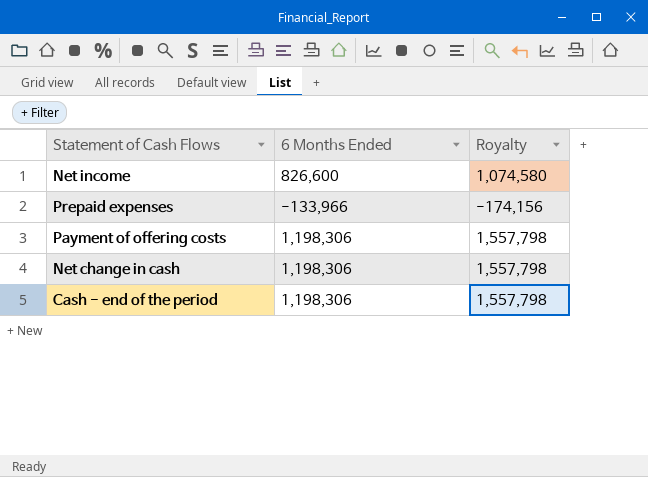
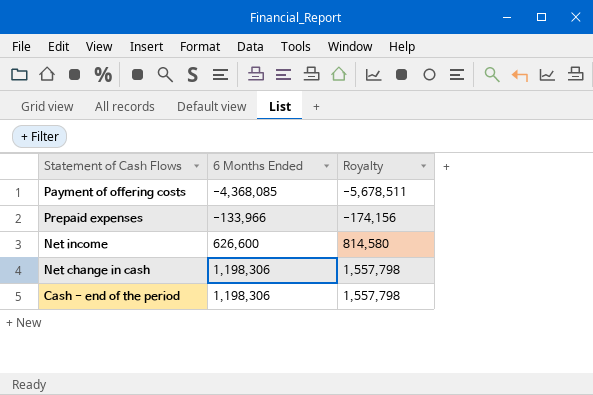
row order: none -> 6 Months Ended ascending
Payment of offering costs | 6 Months Ended: 1,198,306 -> -4,368,085
Payment of offering costs | Royalty: 1,557,798 -> -5,678,511
Net income | 6 Months Ended: 826,600 -> 626,600
Net income | Royalty: 1,074,580 -> 814,580

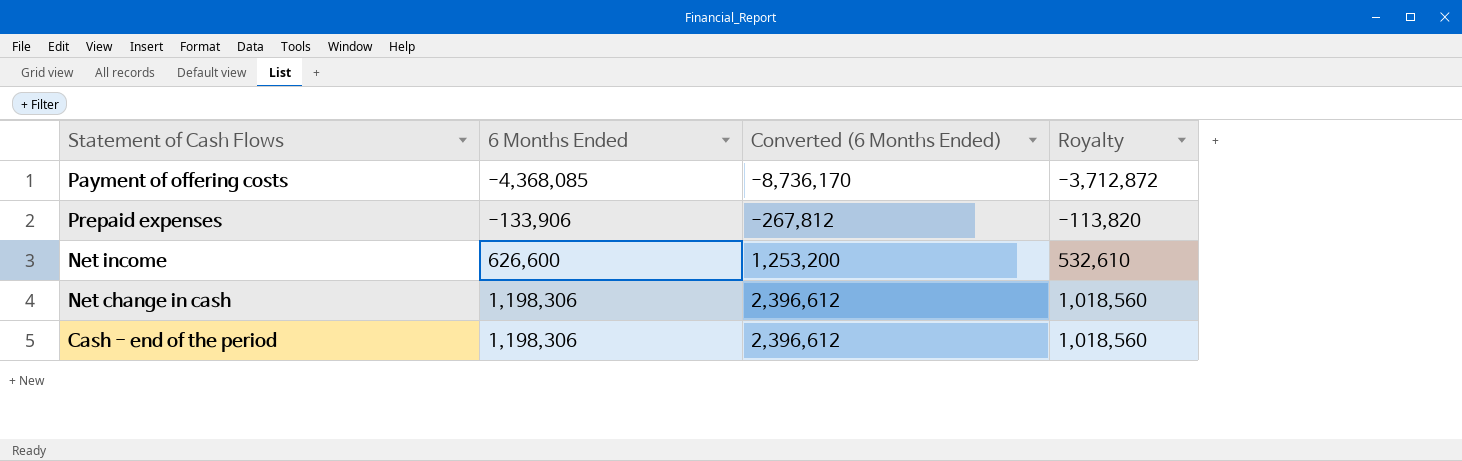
column Converted (6 Months Ended) | formula: none -> [6 Months Ended] * 2
column Royalty | formula: [6 Months Ended] * 1.3 -> [6 Months Ended] * 0.85
Prepaid expenses | 6 Months Ended: -133,966 -> -133,906

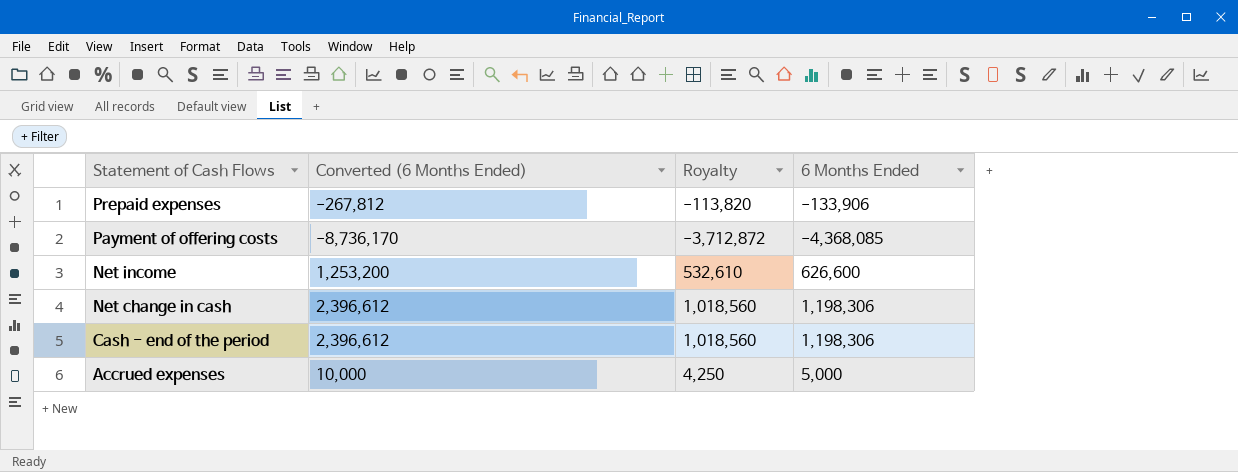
row order: 6 Months Ended ascending -> Statement of Cash Flows descending
column 6 Months Ended | position: 2 -> 4
row Accrued expenses: none -> 10,000 | 4,250 | 5,000

